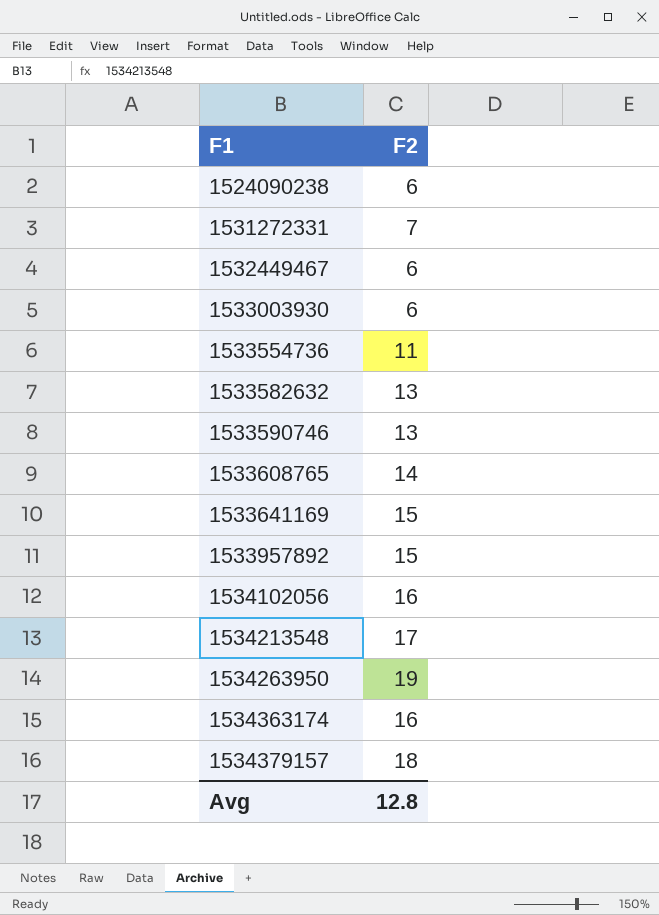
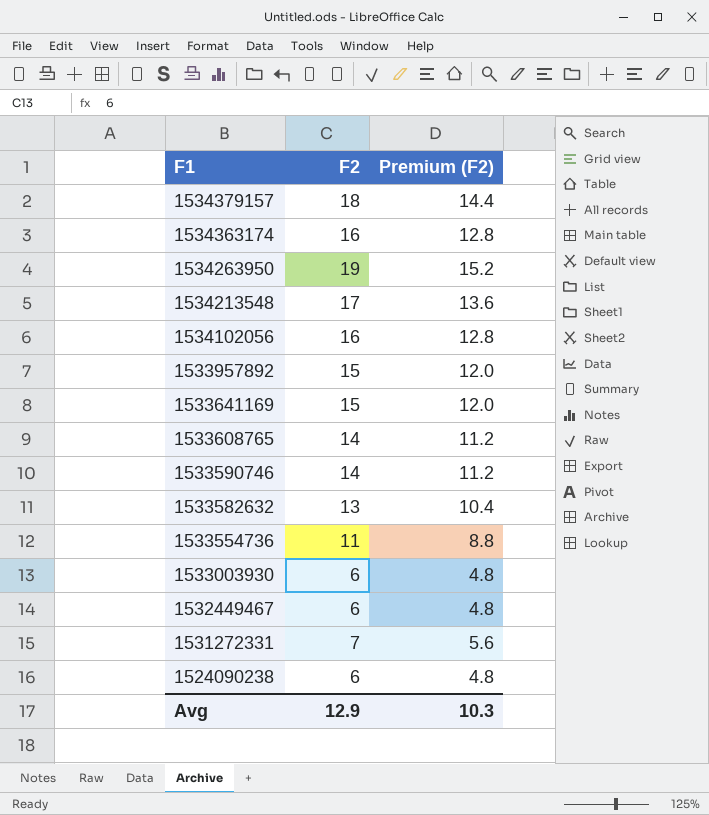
row order: F1 ascending -> F1 descending
column Premium (F2) | formula: none -> [F2] * 0.8
1533590746 | F2: 13 -> 14
Avg | F2: 12.8 -> 12.9

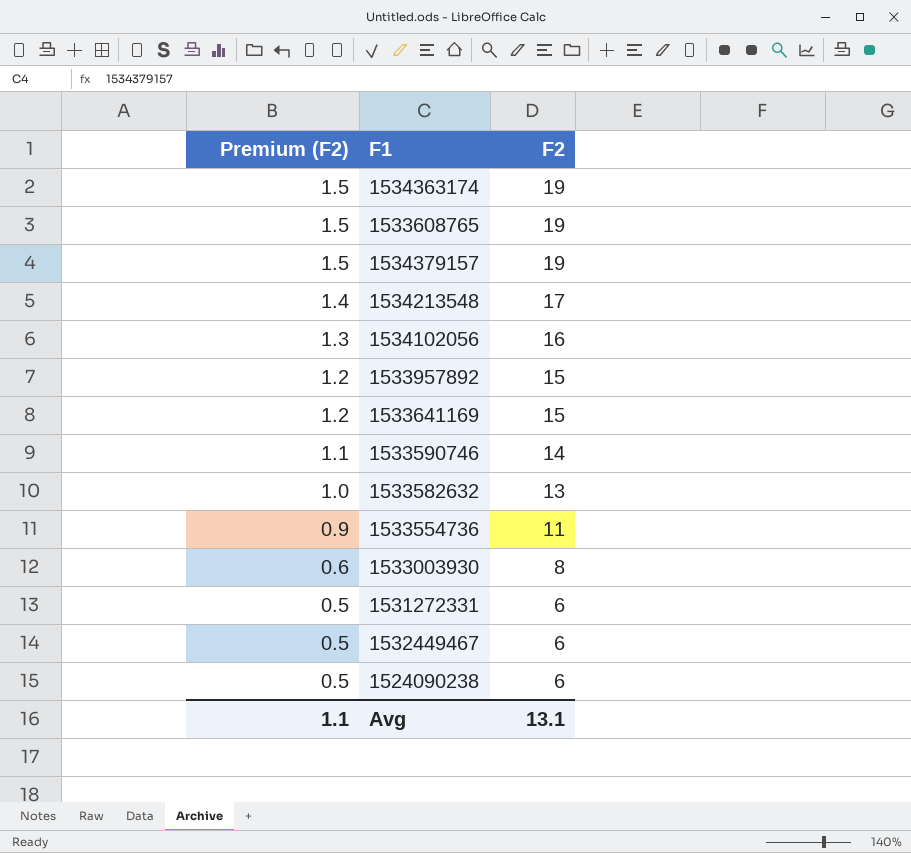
row order: F1 descending -> Premium (F2) descending
column Premium (F2) | formula: [F2] * 0.8 -> [F2] * 0.08
column Premium (F2) | position: 3 -> 1
row 1534263950: 19 | 15.2 -> none
1534363174 | F2: 16 -> 19
1533608765 | F2: 14 -> 19
1534379157 | F2: 18 -> 19
1533003930 | F2: 6 -> 8
1531272331 | F2: 7 -> 6
Avg | Premium (F2): 10.3 -> 1.1
Avg | F2: 12.9 -> 13.1

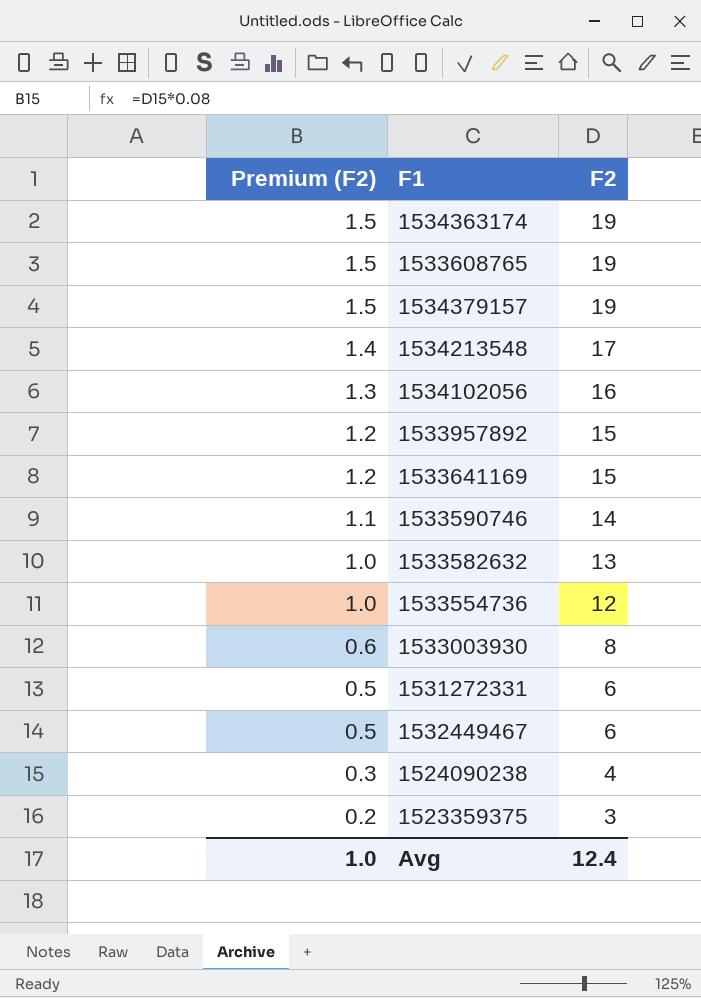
1533554736 | Premium (F2): 0.9 -> 1.0
1533554736 | F2: 11 -> 12
1524090238 | Premium (F2): 0.5 -> 0.3
1524090238 | F2: 6 -> 4
row 1523359375: none -> 0.2 | 3
Avg | Premium (F2): 1.1 -> 1.0
Avg | F2: 13.1 -> 12.4

